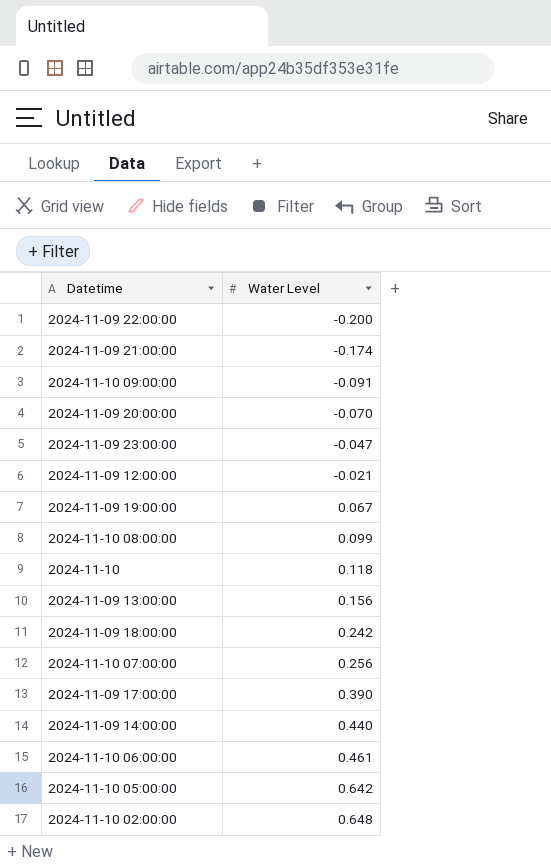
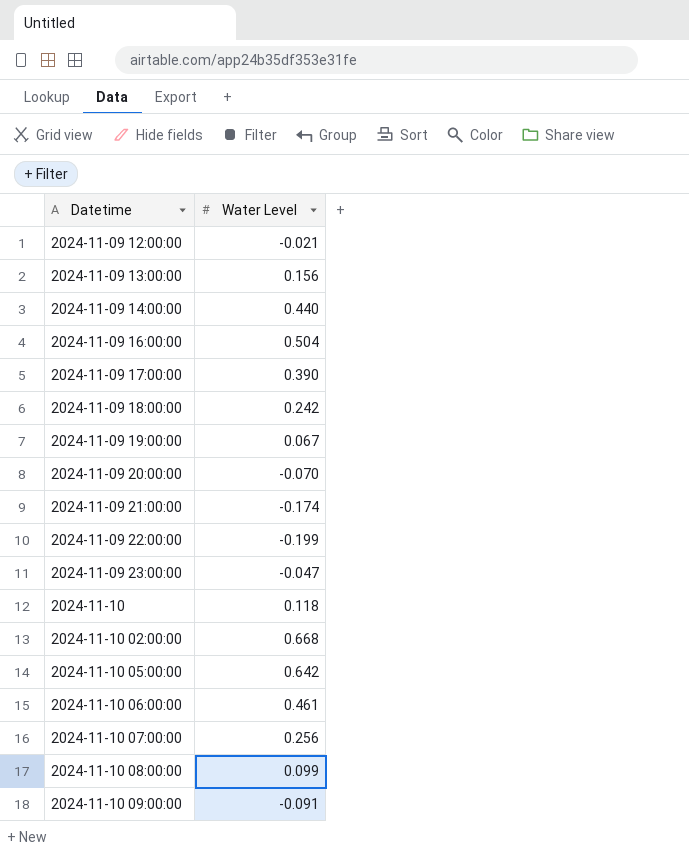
row order: Water Level ascending -> Datetime ascending
row 2024-11-09 16:00:00: none -> 0.504
2024-11-09 22:00:00 | Water Level: -0.200 -> -0.199
2024-11-10 02:00:00 | Water Level: 0.648 -> 0.668

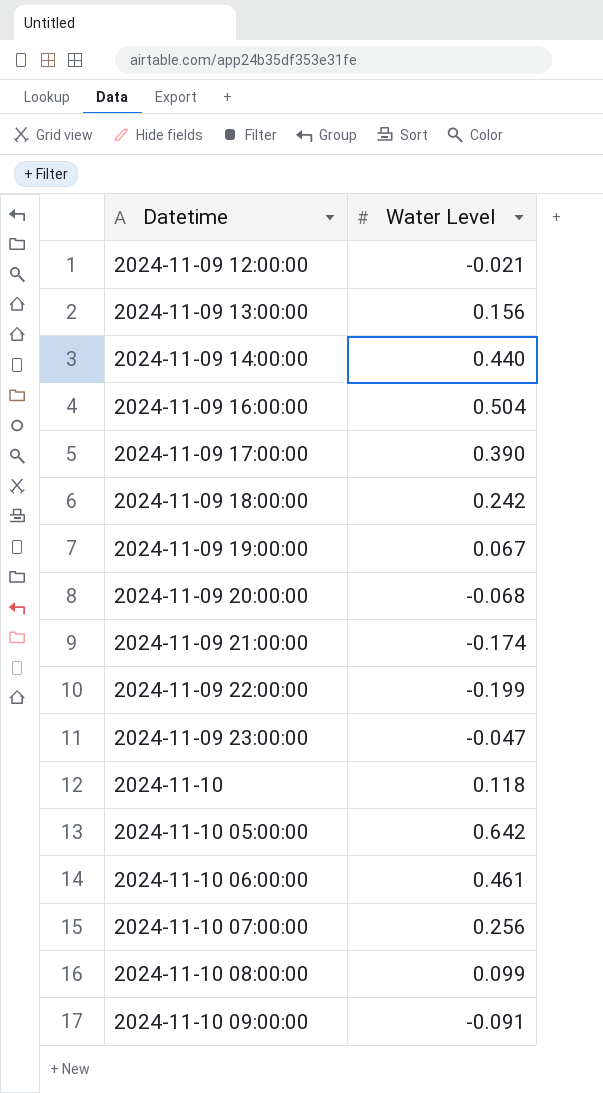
row 2024-11-10 02:00:00: 0.668 -> none
2024-11-09 20:00:00 | Water Level: -0.070 -> -0.068

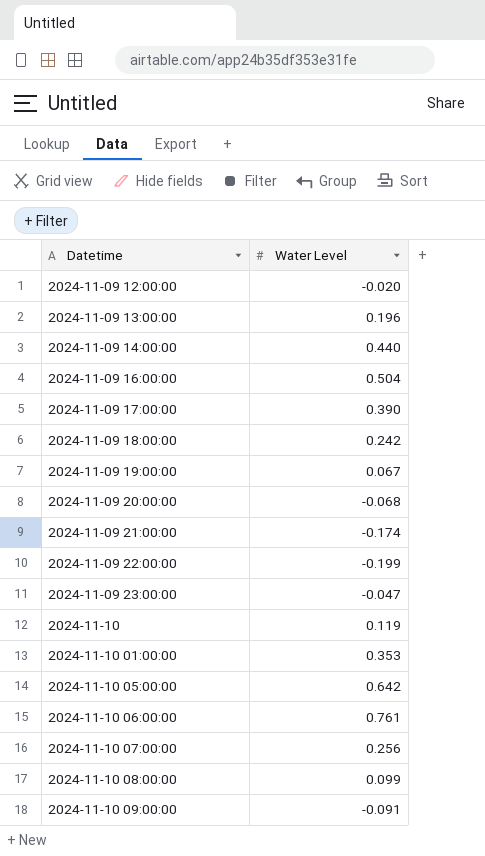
2024-11-09 12:00:00 | Water Level: -0.021 -> -0.020
2024-11-09 13:00:00 | Water Level: 0.156 -> 0.196
2024-11-10 | Water Level: 0.118 -> 0.119
row 2024-11-10 01:00:00: none -> 0.353
2024-11-10 06:00:00 | Water Level: 0.461 -> 0.761

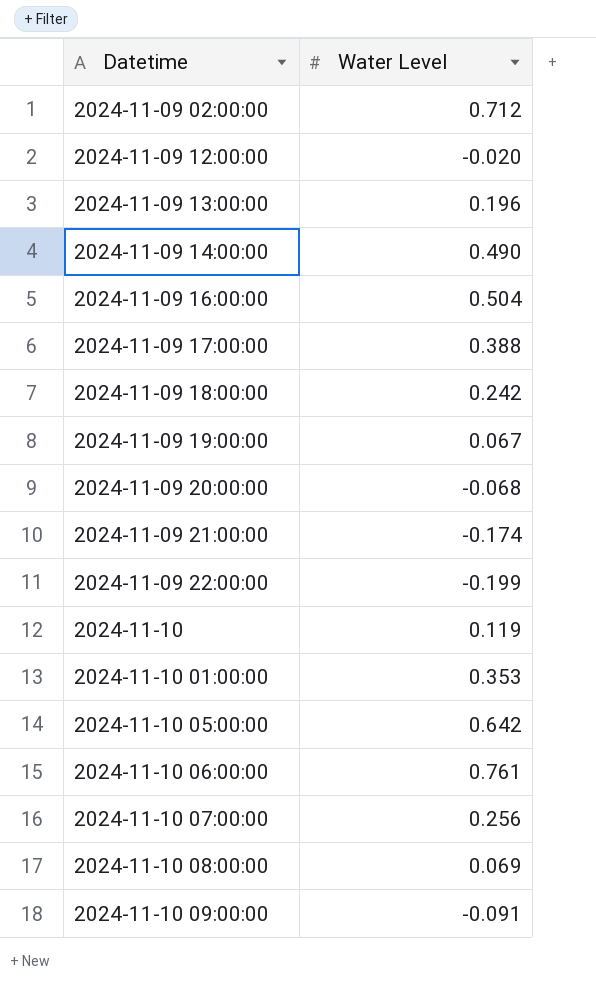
row 2024-11-09 23:00:00: -0.047 -> none
row 2024-11-09 02:00:00: none -> 0.712
2024-11-09 14:00:00 | Water Level: 0.440 -> 0.490
2024-11-09 17:00:00 | Water Level: 0.390 -> 0.388
2024-11-10 08:00:00 | Water Level: 0.099 -> 0.069

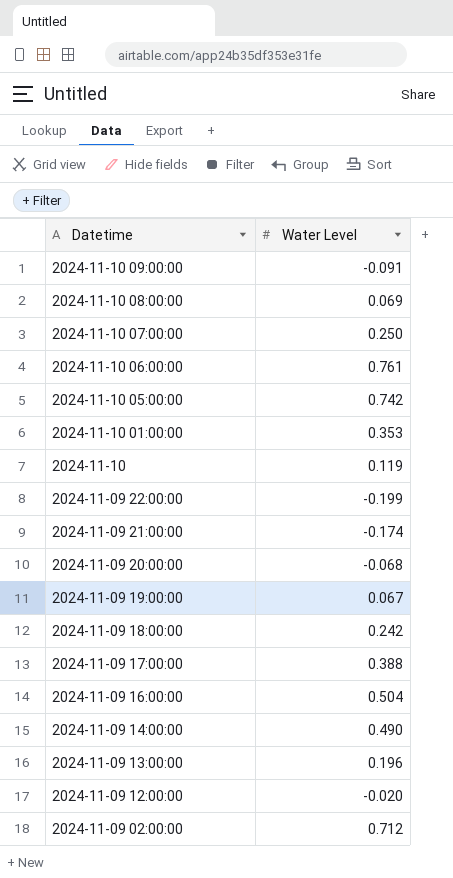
row order: Datetime ascending -> Datetime descending
2024-11-10 07:00:00 | Water Level: 0.256 -> 0.250
2024-11-10 05:00:00 | Water Level: 0.642 -> 0.742

